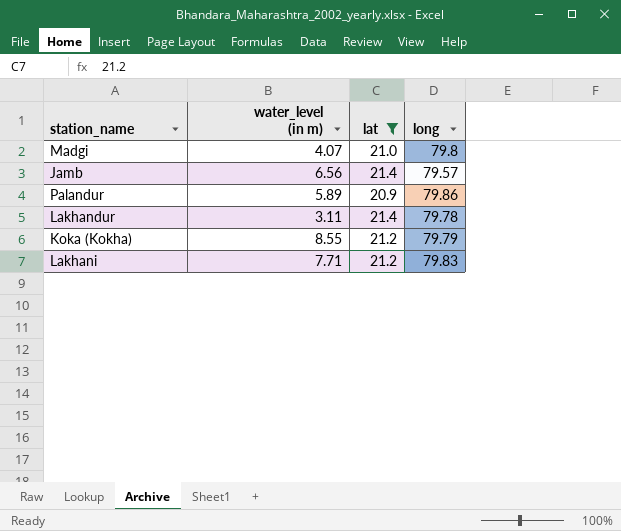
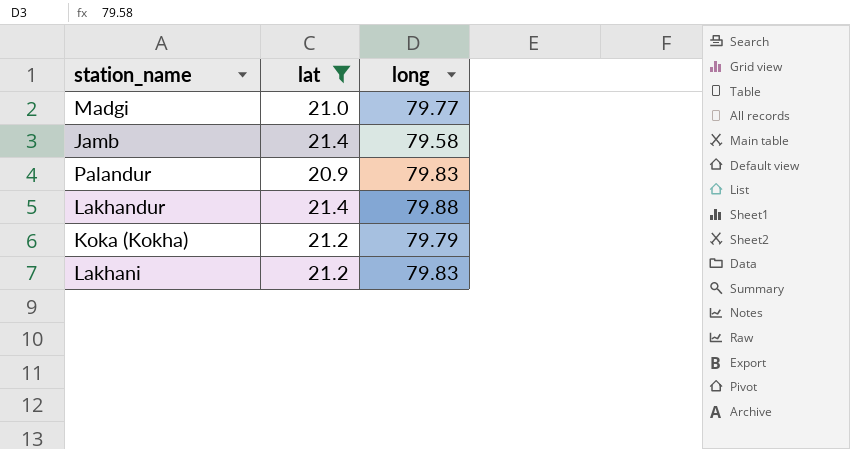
column water_level (in m) | position: 2 -> none
Madgi | long: 79.8 -> 79.77
Jamb | long: 79.57 -> 79.58
Palandur | long: 79.86 -> 79.83
Lakhandur | long: 79.78 -> 79.88

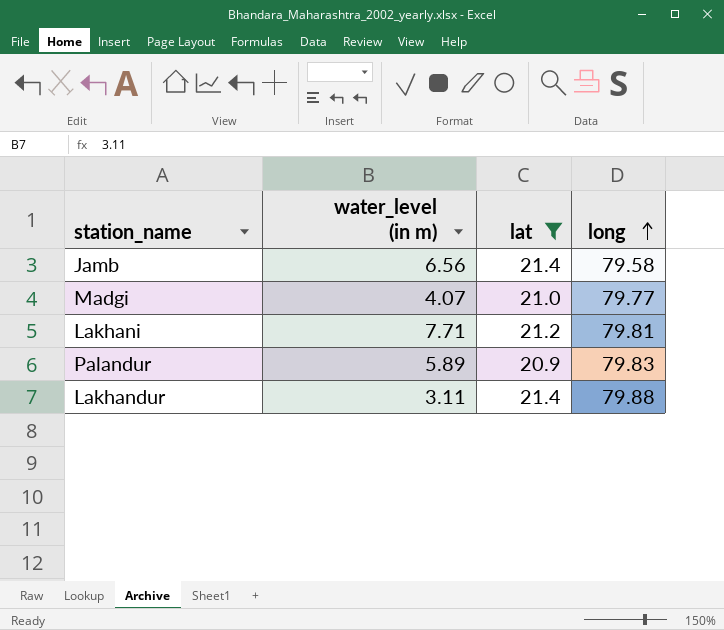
row order: none -> long ascending
column water_level (in m) | position: none -> 2
row Koka (Kokha): 21.2 | 79.79 -> none
Lakhani | long: 79.83 -> 79.81

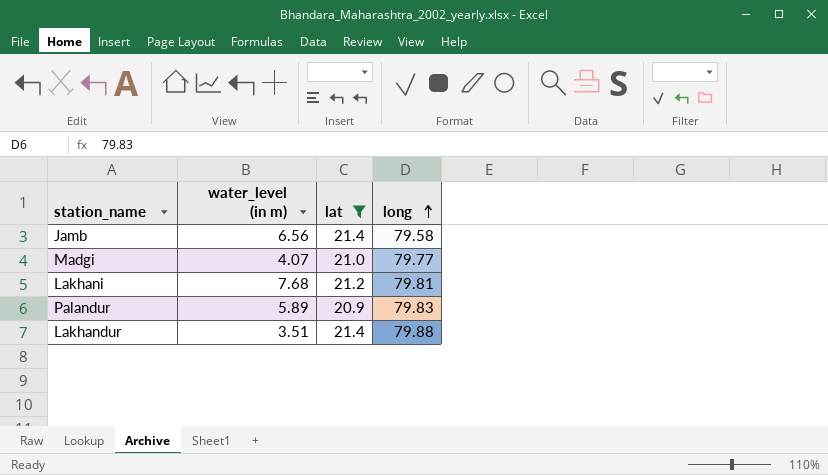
Lakhani | water_level (in m): 7.71 -> 7.68
Lakhandur | water_level (in m): 3.11 -> 3.51

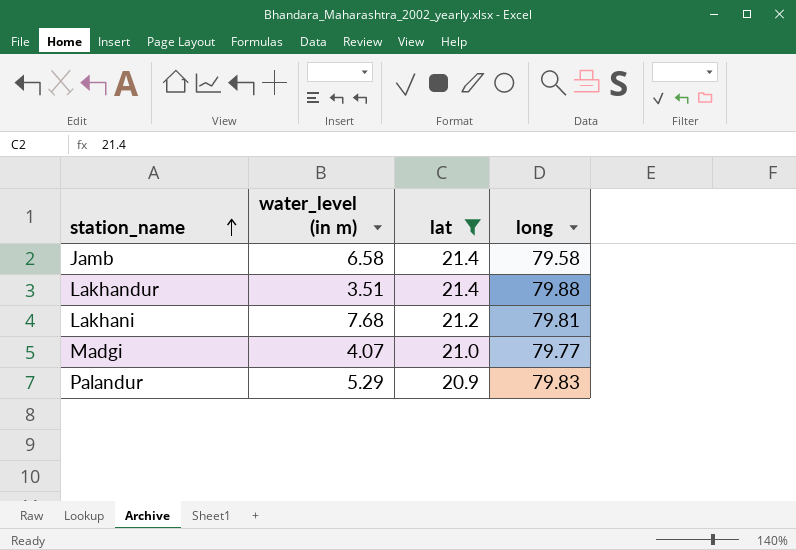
row order: long ascending -> station_name ascending
Jamb | water_level (in m): 6.56 -> 6.58
Palandur | water_level (in m): 5.89 -> 5.29

